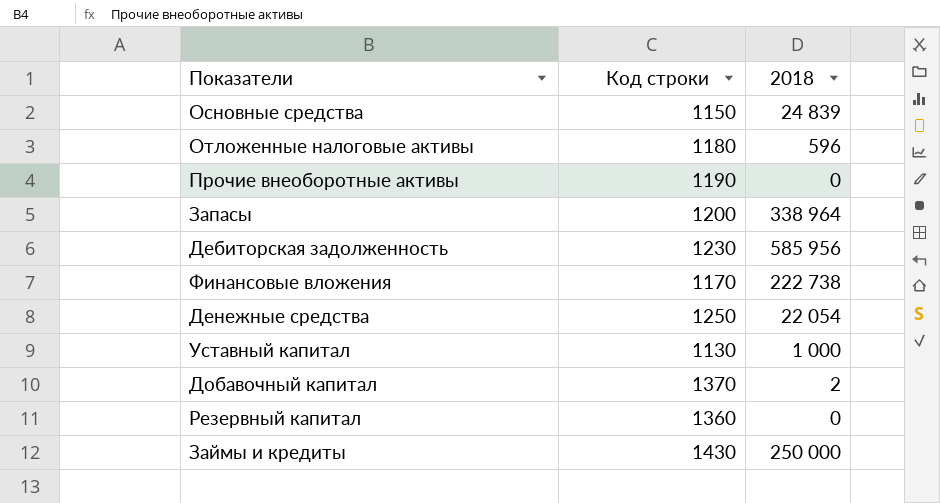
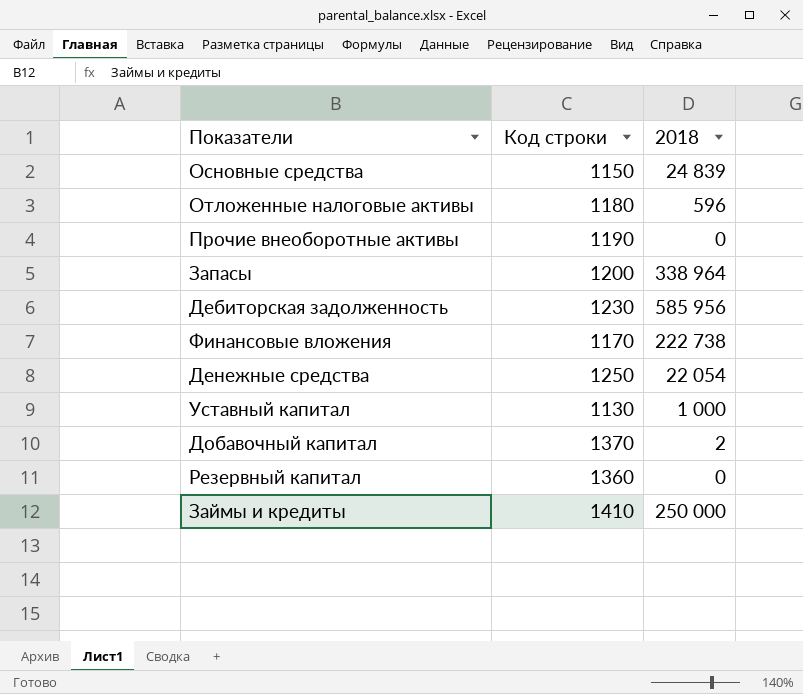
Займы и кредиты | Код строки: 1430 -> 1410

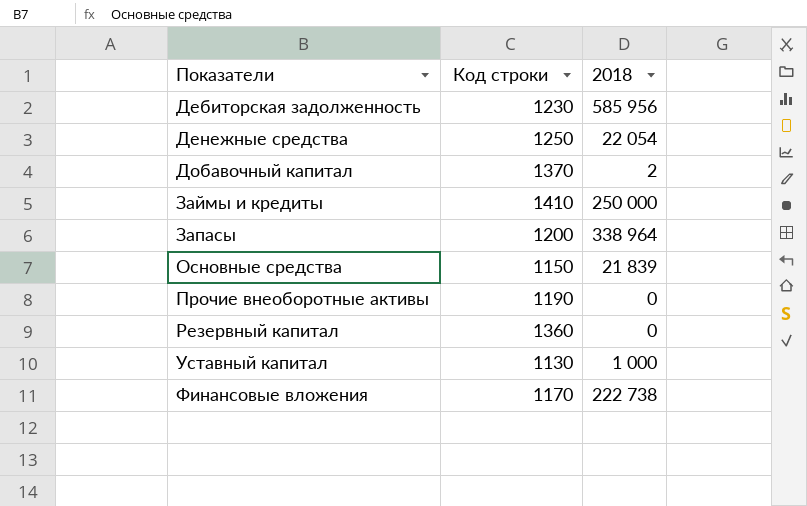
row order: none -> Показатели ascending
row Отложенные налоговые активы: 1180 | 596 -> none
Основные средства | 2018: 24 839 -> 21 839

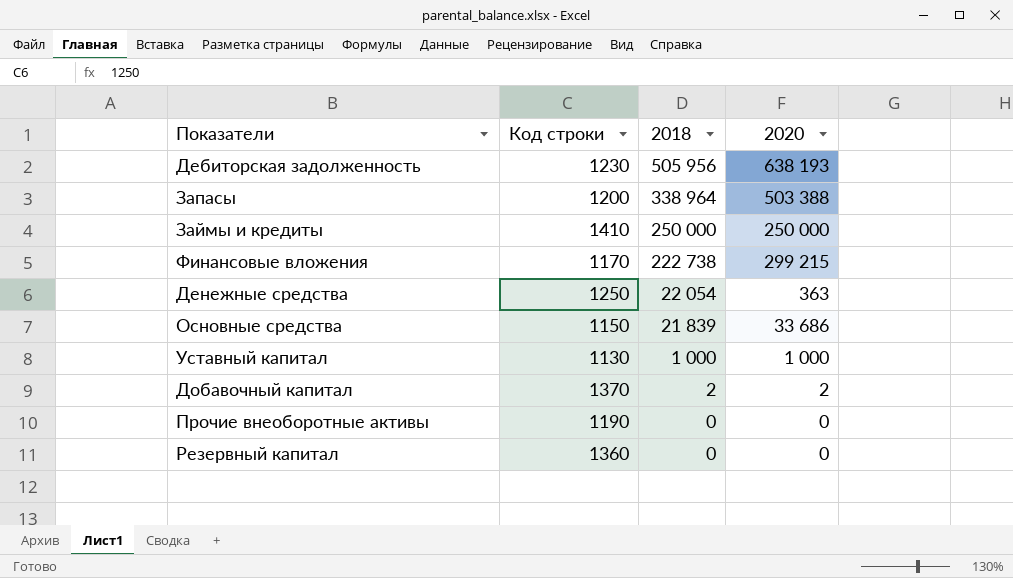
row order: Показатели ascending -> 2018 descending
column 2020 | position: none -> 4
Дебиторская задолженность | 2018: 585 956 -> 505 956

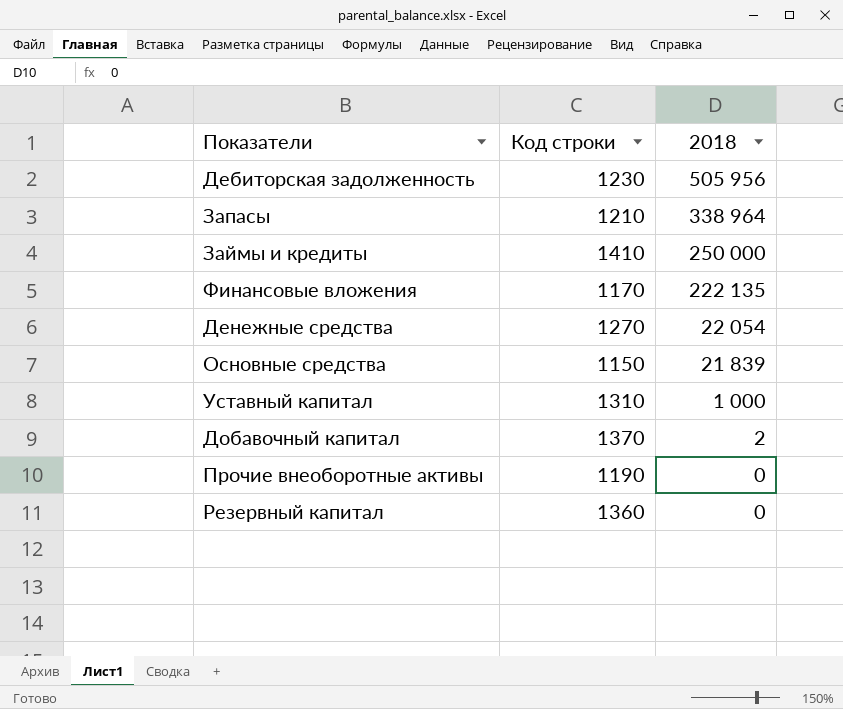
column 2020 | position: 4 -> none
Запасы | Код строки: 1200 -> 1210
Финансовые вложения | 2018: 222 738 -> 222 135
Денежные средства | Код строки: 1250 -> 1270
Уставный капитал | Код строки: 1130 -> 1310

